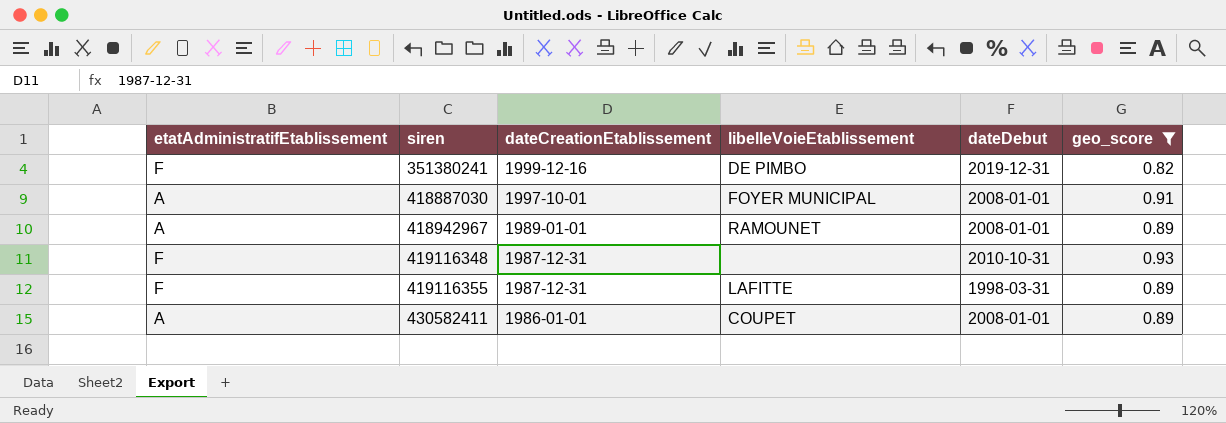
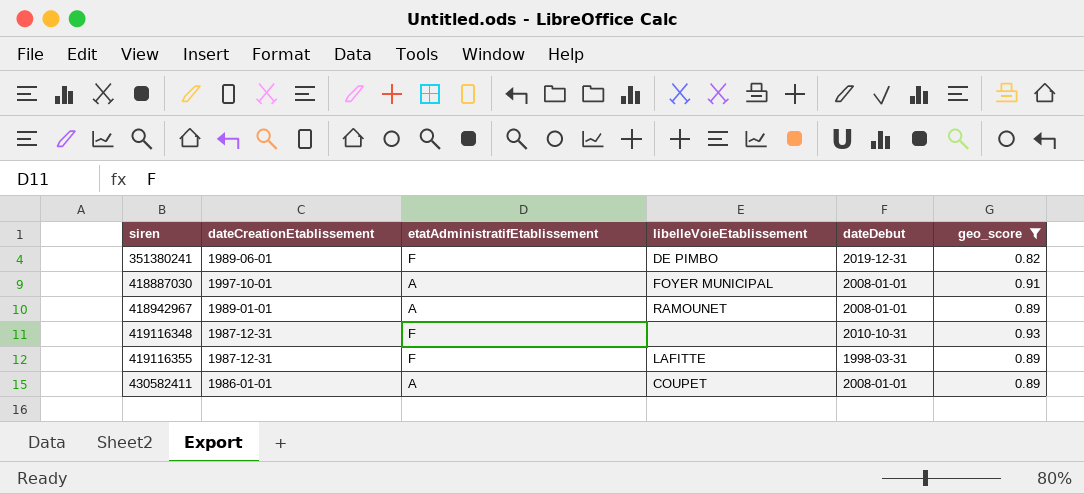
column etatAdministratifEtablissement | position: 1 -> 3
351380241 | dateCreationEtablissement: 1999-12-16 -> 1989-06-01

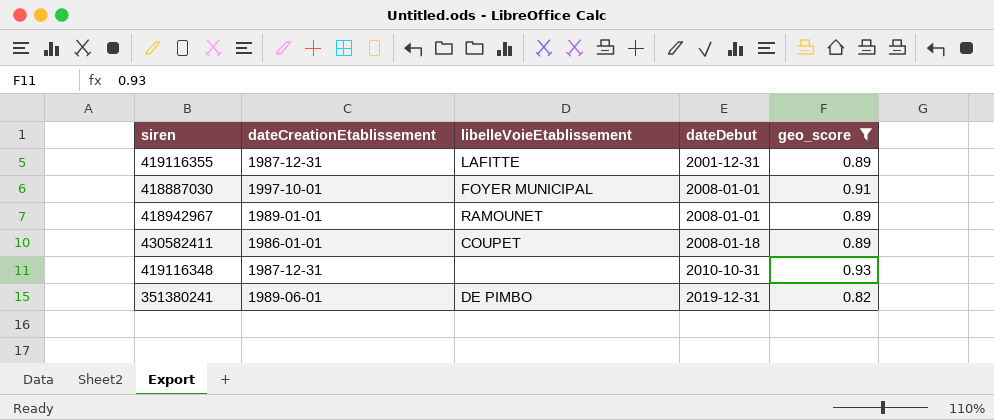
row order: siren ascending -> dateDebut ascending
column etatAdministratifEtablissement | position: 3 -> none
419116355 | dateDebut: 1998-03-31 -> 2001-12-31
430582411 | dateDebut: 2008-01-01 -> 2008-01-18

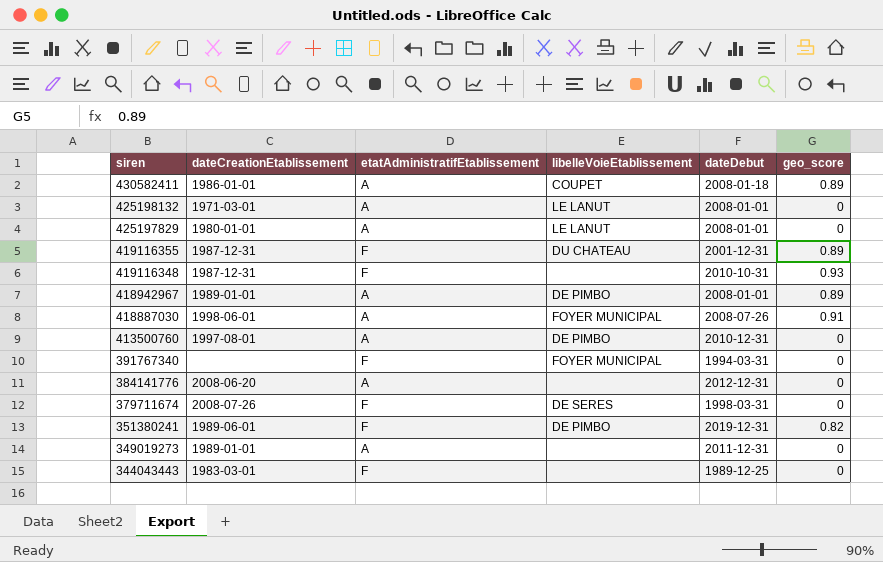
filter: geo_score != 0 -> none
row order: dateDebut ascending -> siren descending
column etatAdministratifEtablissement | position: none -> 3
419116355 | libelleVoieEtablissement: LAFITTE -> DU CHATEAU
418942967 | libelleVoieEtablissement: RAMOUNET -> DE PIMBO
418887030 | dateCreationEtablissement: 1997-10-01 -> 1998-06-01
418887030 | dateDebut: 2008-01-01 -> 2008-07-26

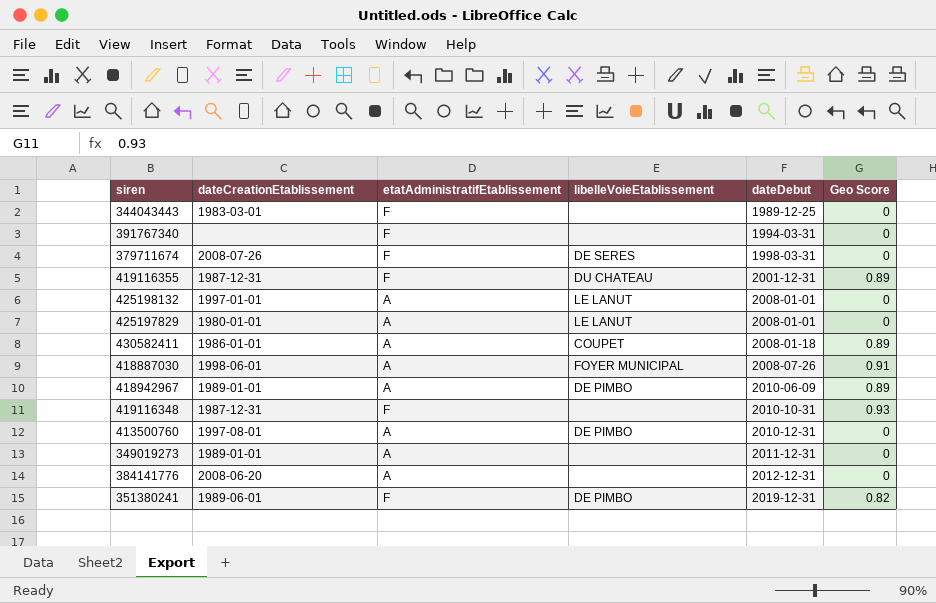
row order: siren descending -> dateDebut ascending
column name: geo_score -> Geo Score
391767340 | libelleVoieEtablissement: FOYER MUNICIPAL -> none
425198132 | dateCreationEtablissement: 1971-03-01 -> 1997-01-01
418942967 | dateDebut: 2008-01-01 -> 2010-06-09

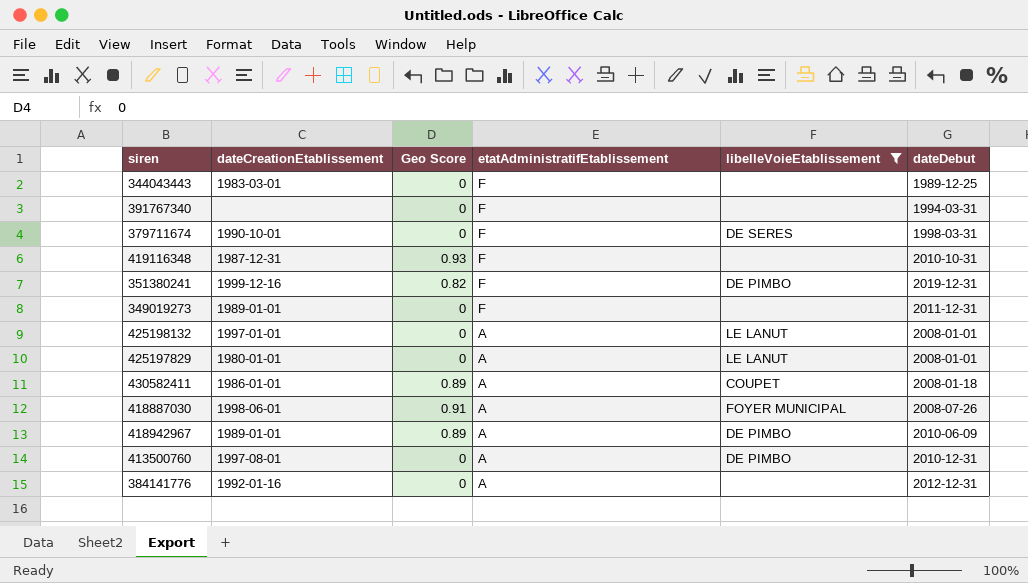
filter: none -> libelleVoieEtablissement != DU CHATEAU
row order: dateDebut ascending -> etatAdministratifEtablissement descending
column Geo Score | position: 6 -> 3
379711674 | dateCreationEtablissement: 2008-07-26 -> 1990-10-01
351380241 | dateCreationEtablissement: 1989-06-01 -> 1999-12-16
349019273 | etatAdministratifEtablissement: A -> F
384141776 | dateCreationEtablissement: 2008-06-20 -> 1992-01-16

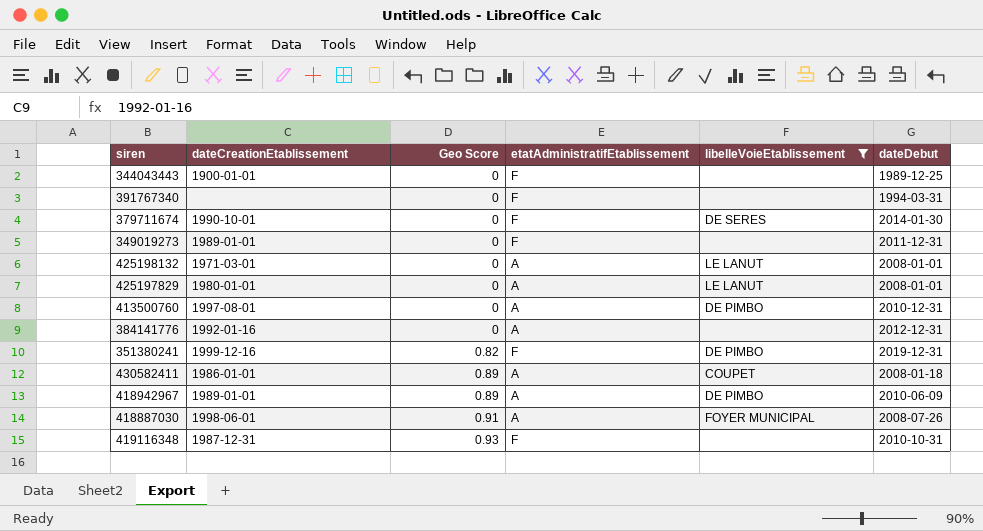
row order: etatAdministratifEtablissement descending -> Geo Score ascending
344043443 | dateCreationEtablissement: 1983-03-01 -> 1900-01-01
379711674 | dateDebut: 1998-03-31 -> 2014-01-30
425198132 | dateCreationEtablissement: 1997-01-01 -> 1971-03-01

